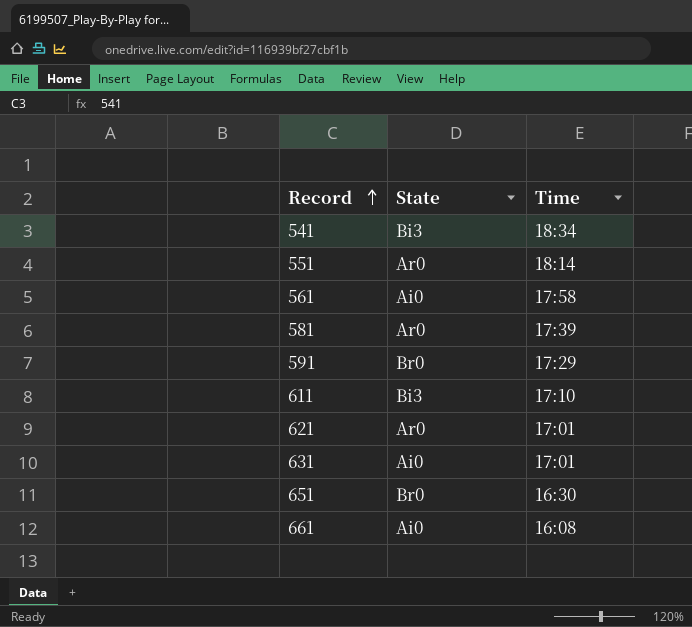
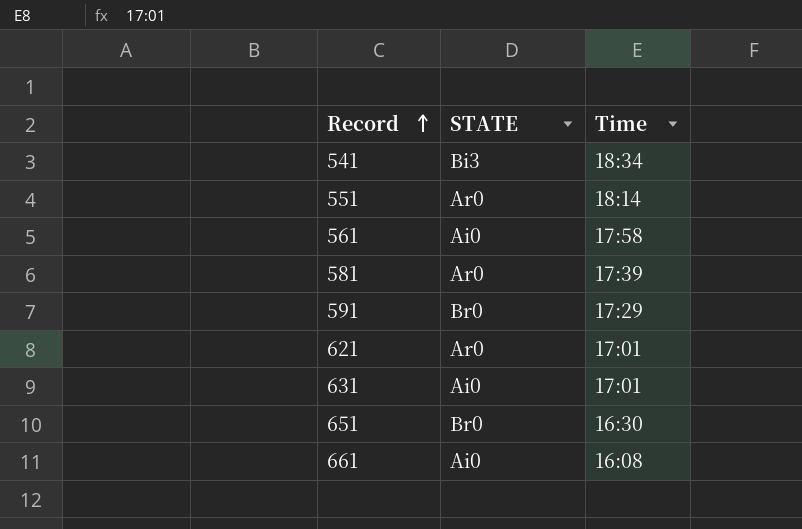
column name: State -> STATE
row 611: Bi3 | 17:10 -> none

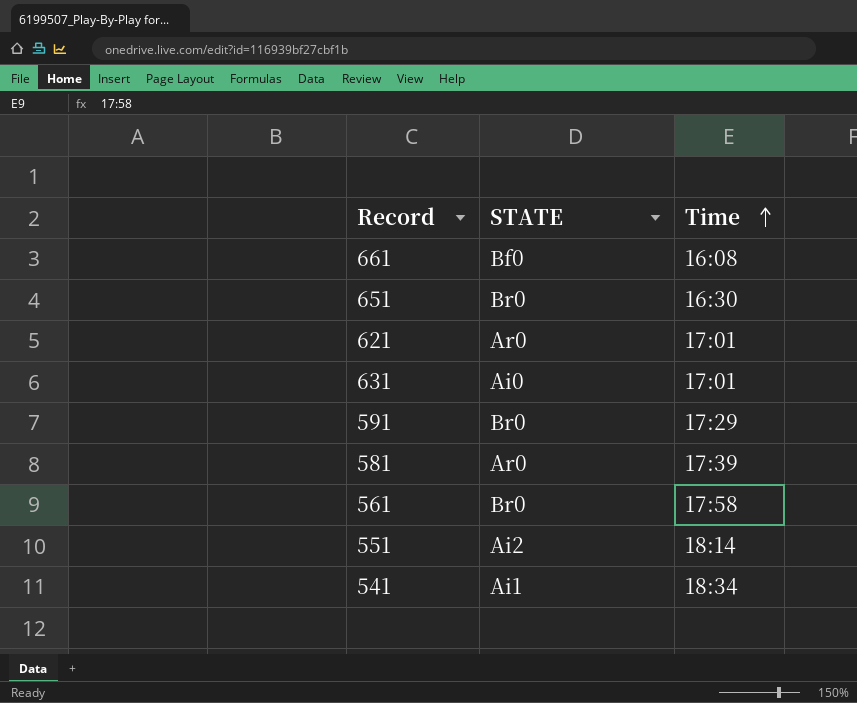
row order: Record ascending -> Time ascending
661 | STATE: Ai0 -> Bf0
561 | STATE: Ai0 -> Br0
551 | STATE: Ar0 -> Ai2
541 | STATE: Bi3 -> Ai1

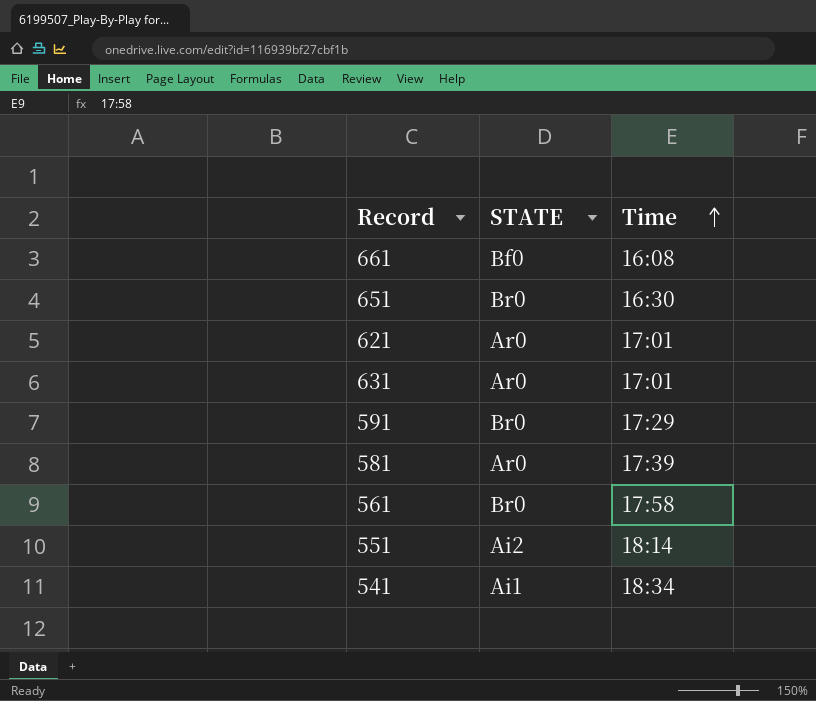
631 | STATE: Ai0 -> Ar0

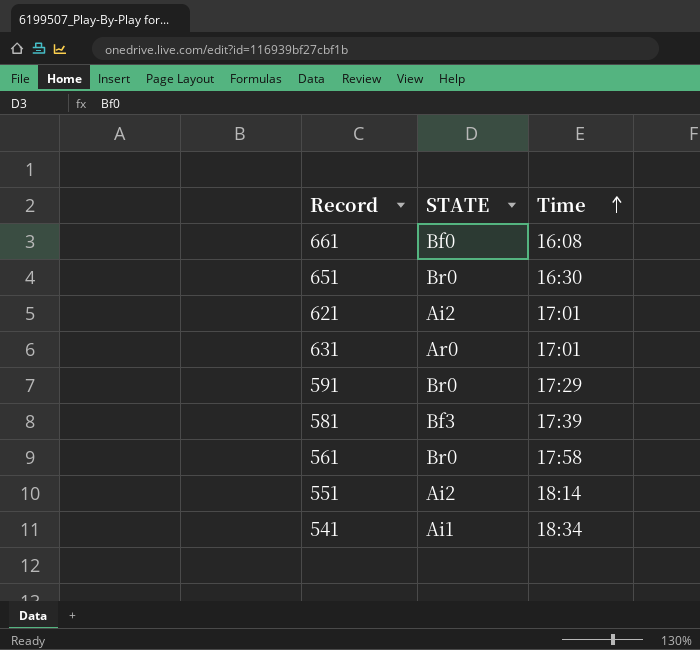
621 | STATE: Ar0 -> Ai2
581 | STATE: Ar0 -> Bf3

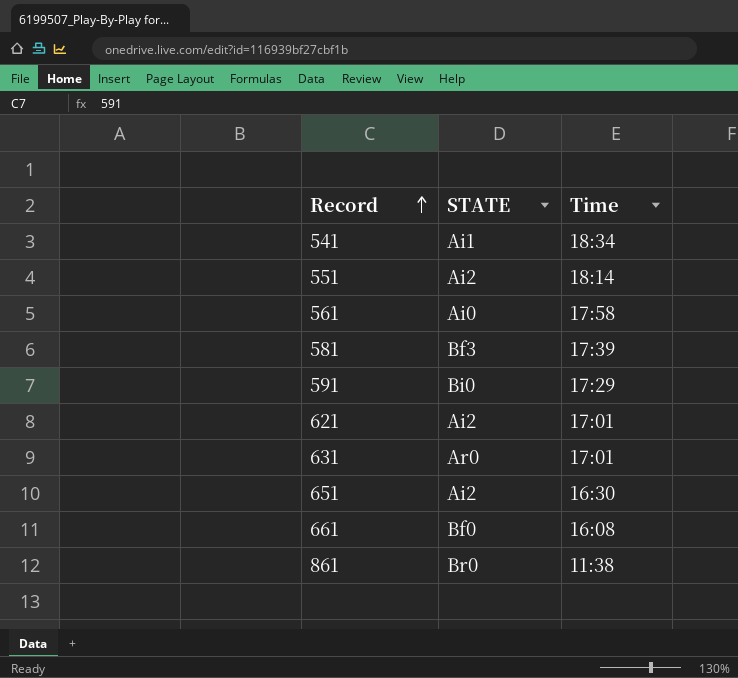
row order: Time ascending -> Record ascending
561 | STATE: Br0 -> Ai0
591 | STATE: Br0 -> Bi0
651 | STATE: Br0 -> Ai2
row 861: none -> Br0 | 11:38

